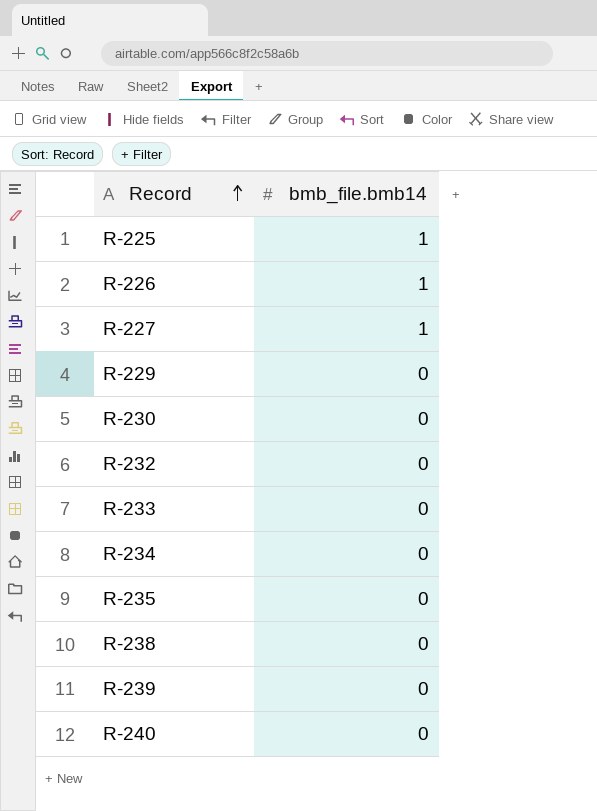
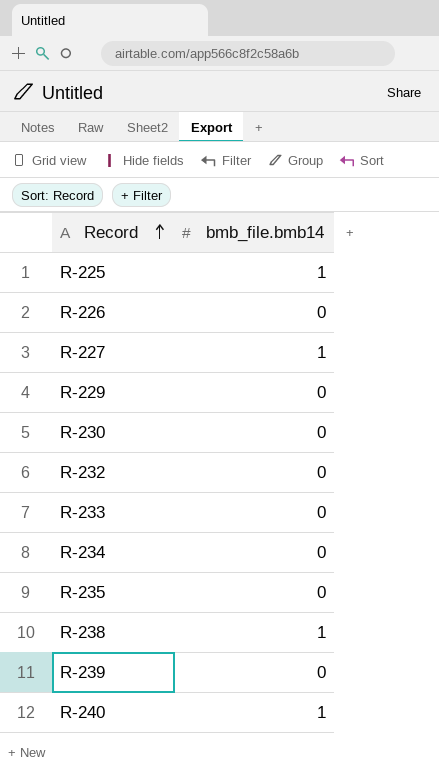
R-226 | bmb_file.bmb14: 1 -> 0
R-238 | bmb_file.bmb14: 0 -> 1
R-240 | bmb_file.bmb14: 0 -> 1

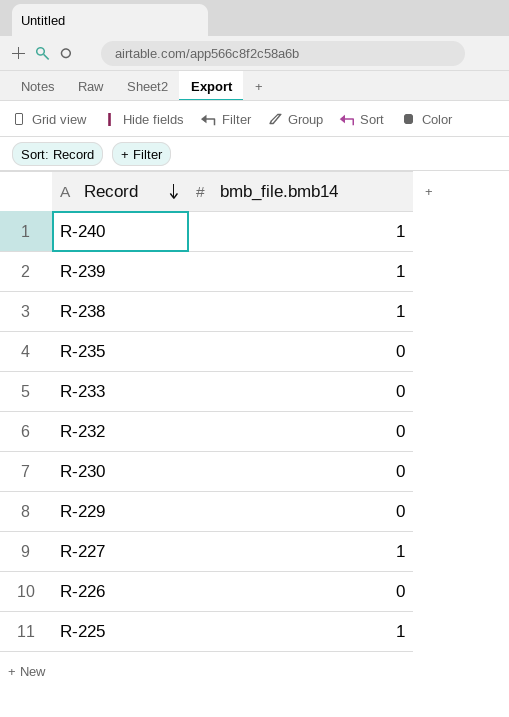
row order: Record ascending -> Record descending
row R-234: 0 -> none
R-239 | bmb_file.bmb14: 0 -> 1

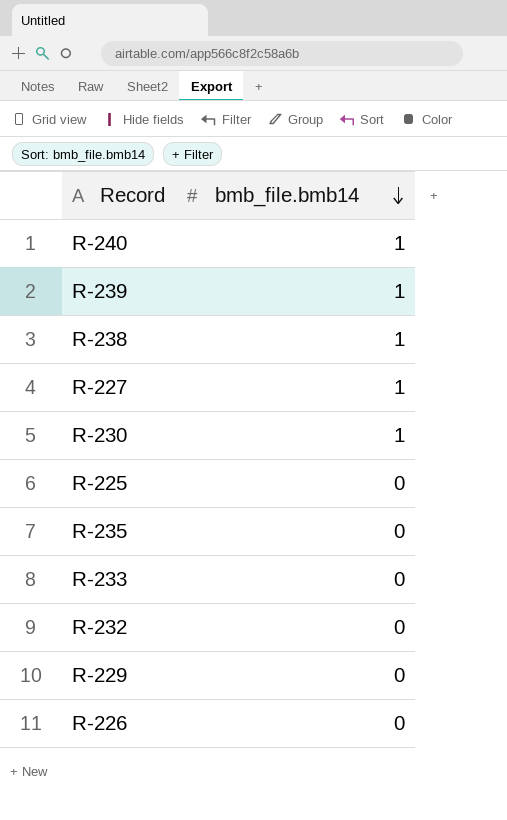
row order: Record descending -> bmb_file.bmb14 descending
R-230 | bmb_file.bmb14: 0 -> 1
R-225 | bmb_file.bmb14: 1 -> 0

